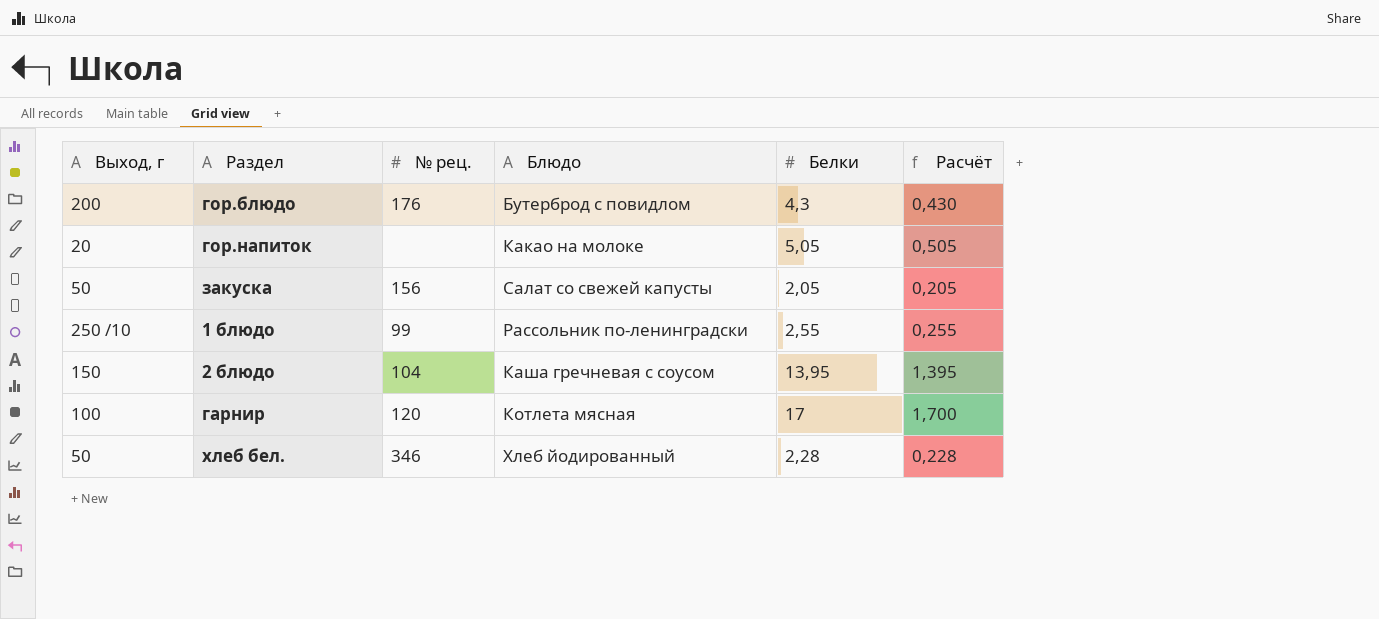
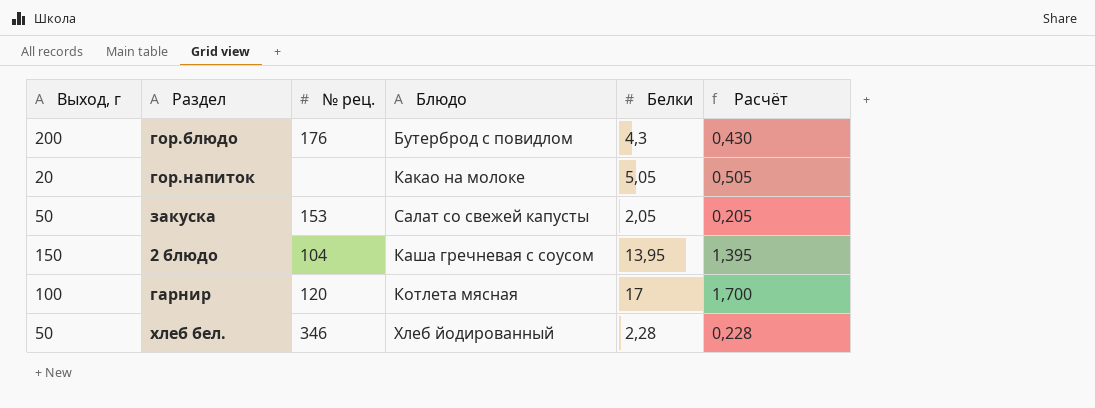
row 1 блюдо: 250 /10 | 99 | Рассольник по-ленинградски | 2,55 | 0,255 -> none
закуска | № рец.: 156 -> 153

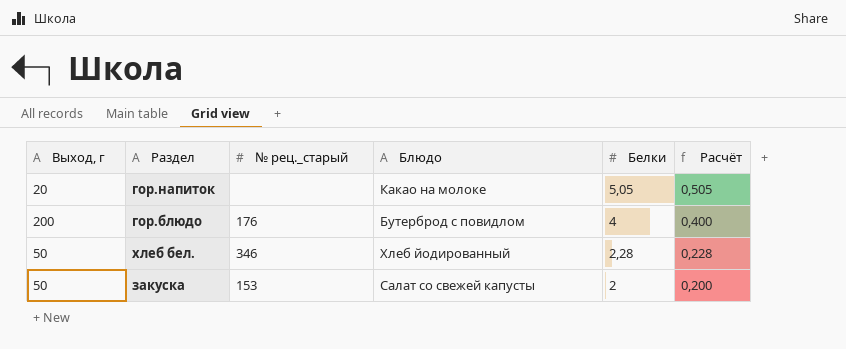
row order: none -> Белки descending
column name: № рец. -> № рец._старый
row 2 блюдо: 150 | 104 | Каша гречневая с соусом | 13,95 | 1,395 -> none
row гарнир: 100 | 120 | Котлета мясная | 17 | 1,700 -> none
гор.блюдо | Белки: 4,3 -> 4
гор.блюдо | Расчёт: 0,430 -> 0,400
закуска | Белки: 2,05 -> 2
закуска | Расчёт: 0,205 -> 0,200

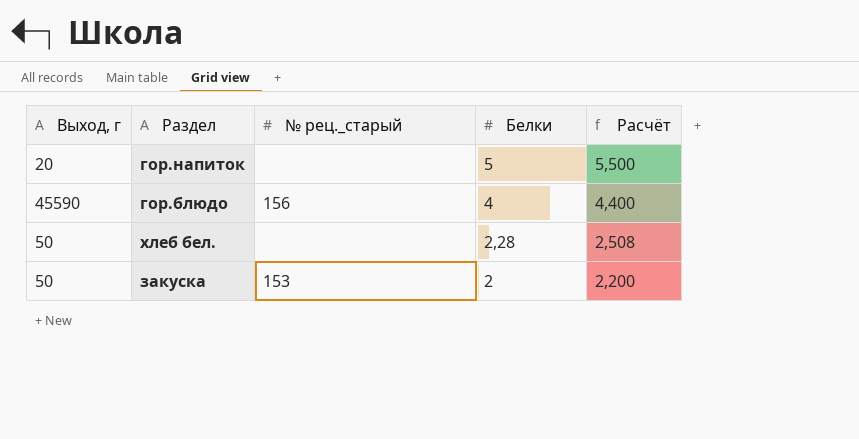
column Блюдо | position: 4 -> none
column Расчёт | formula: [Белки] * 0,1 -> [Белки] * 1,1
гор.напиток | Белки: 5,05 -> 5
гор.блюдо | Выход, г: 200 -> 45590
гор.блюдо | № рец._старый: 176 -> 156
хлеб бел. | № рец._старый: 346 -> none

